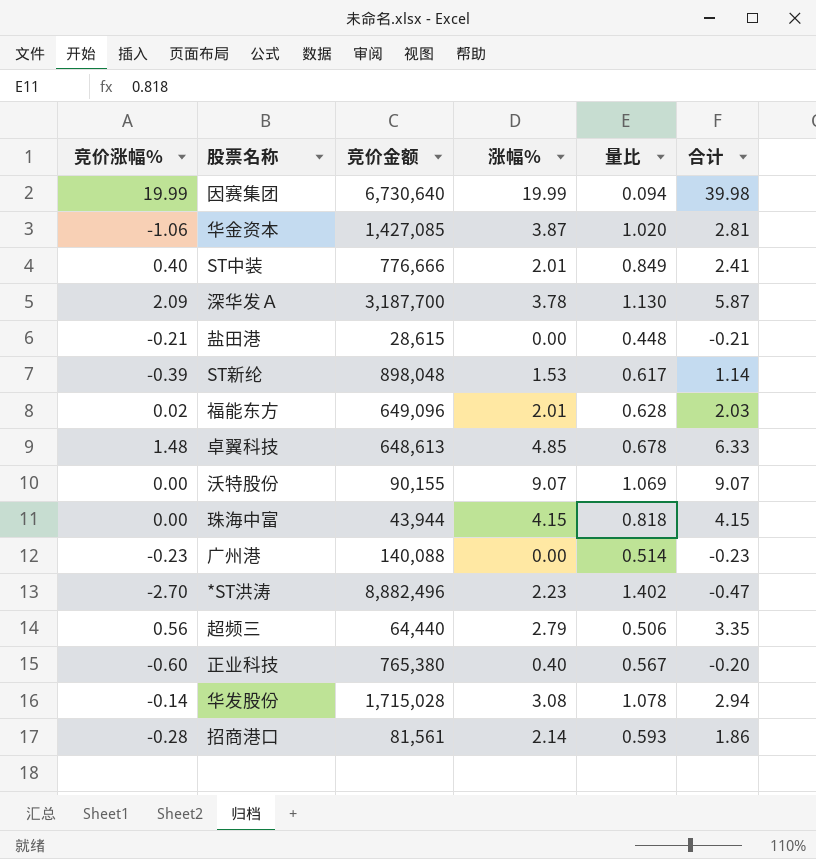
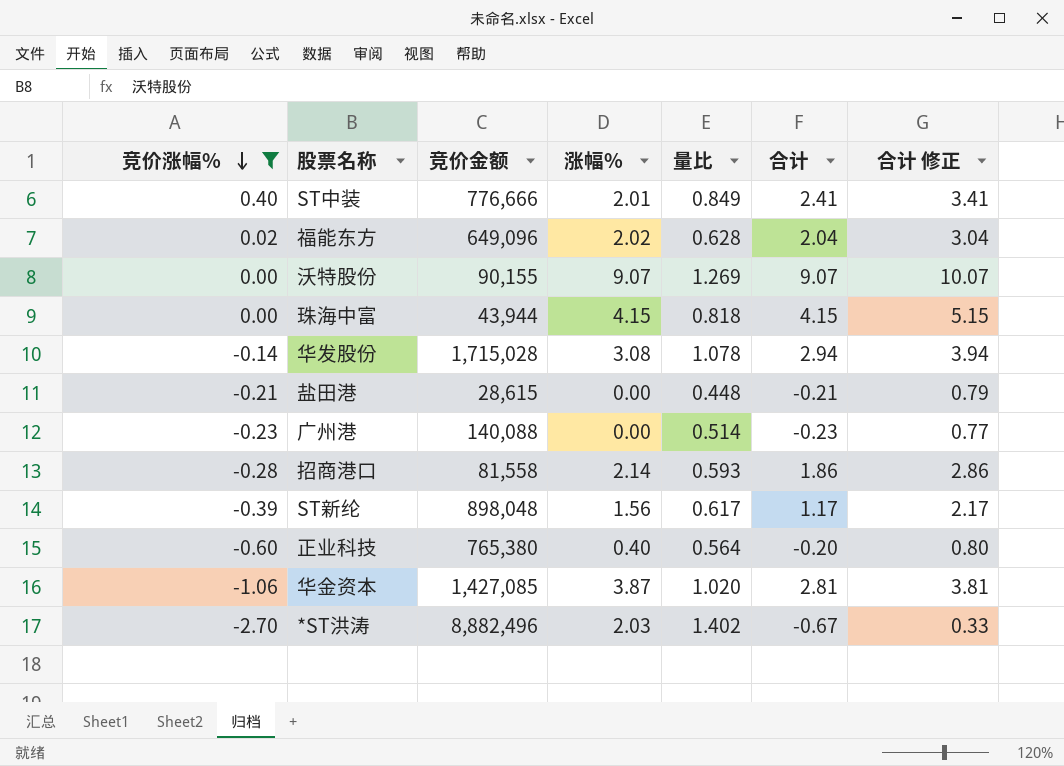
filter: none -> 竞价涨幅% <= 0.40
row order: none -> 竞价涨幅% descending
column 合计 修正 | formula: none -> [合计] + 1
福能东方 | 涨幅%: 2.01 -> 2.02
福能东方 | 合计: 2.03 -> 2.04
沃特股份 | 量比: 1.069 -> 1.269
招商港口 | 竞价金额: 81,561 -> 81,558
ST新纶 | 涨幅%: 1.53 -> 1.56
ST新纶 | 合计: 1.14 -> 1.17
正业科技 | 量比: 0.567 -> 0.564
*ST洪涛 | 涨幅%: 2.23 -> 2.03
*ST洪涛 | 合计: -0.47 -> -0.67

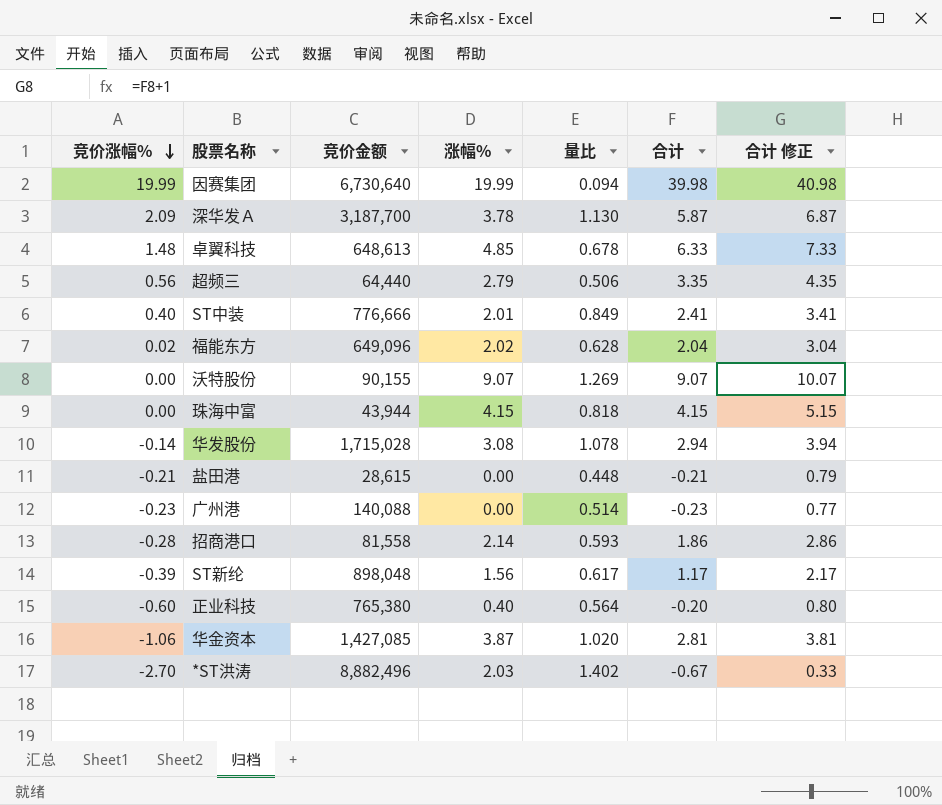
filter: 竞价涨幅% <= 0.40 -> none

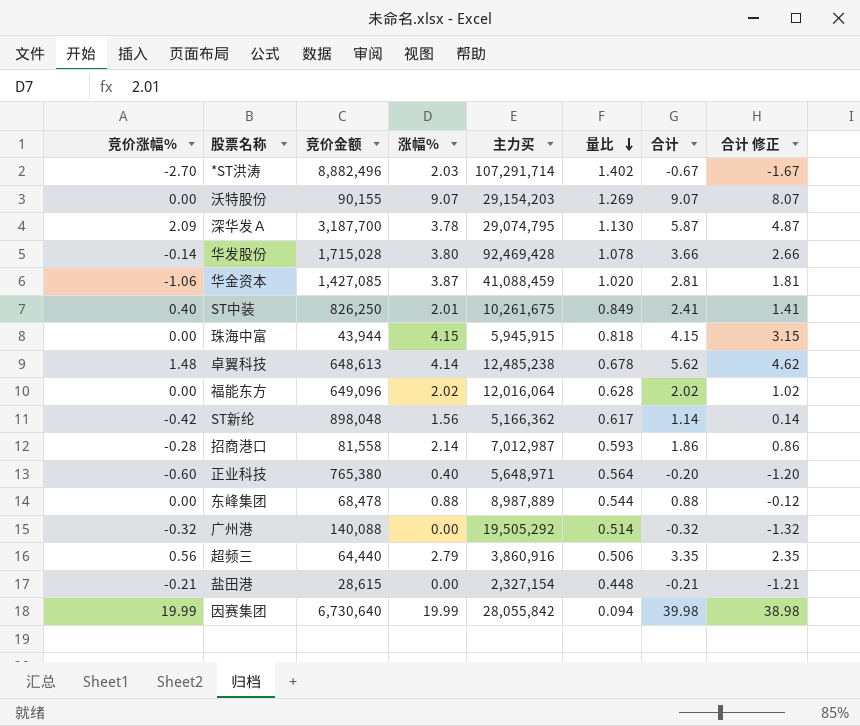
row order: 竞价涨幅% descending -> 量比 descending
column 主力买 | position: none -> 5
column 合计 修正 | formula: [合计] + 1 -> [合计] - 1
华发股份 | 涨幅%: 3.08 -> 3.80
华发股份 | 合计: 2.94 -> 3.66
ST中装 | 竞价金额: 776,666 -> 826,250
卓翼科技 | 涨幅%: 4.85 -> 4.14
卓翼科技 | 合计: 6.33 -> 5.62
福能东方 | 竞价涨幅%: 0.02 -> 0.00
福能东方 | 合计: 2.04 -> 2.02
ST新纶 | 竞价涨幅%: -0.39 -> -0.42
ST新纶 | 合计: 1.17 -> 1.14
row 东峰集团: none -> 0.00 | 68,478 | 0.88 | 8,987,889 | 0.544 | 0.88 | -0.12
广州港 | 竞价涨幅%: -0.23 -> -0.32
广州港 | 合计: -0.23 -> -0.32

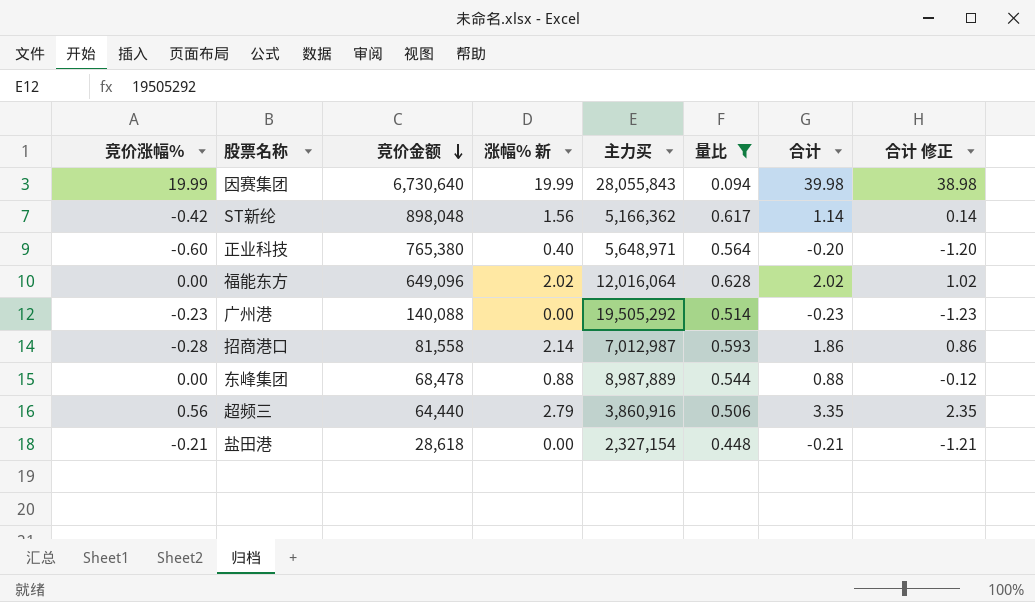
filter: none -> 量比 <= 0.628
row order: 量比 descending -> 竞价金额 descending
column name: 涨幅% -> 涨幅% 新
因赛集团 | 主力买: 28,055,842 -> 28,055,843
广州港 | 竞价涨幅%: -0.32 -> -0.23
广州港 | 合计: -0.32 -> -0.23
广州港 | 合计 修正: -1.32 -> -1.23
盐田港 | 竞价金额: 28,615 -> 28,618

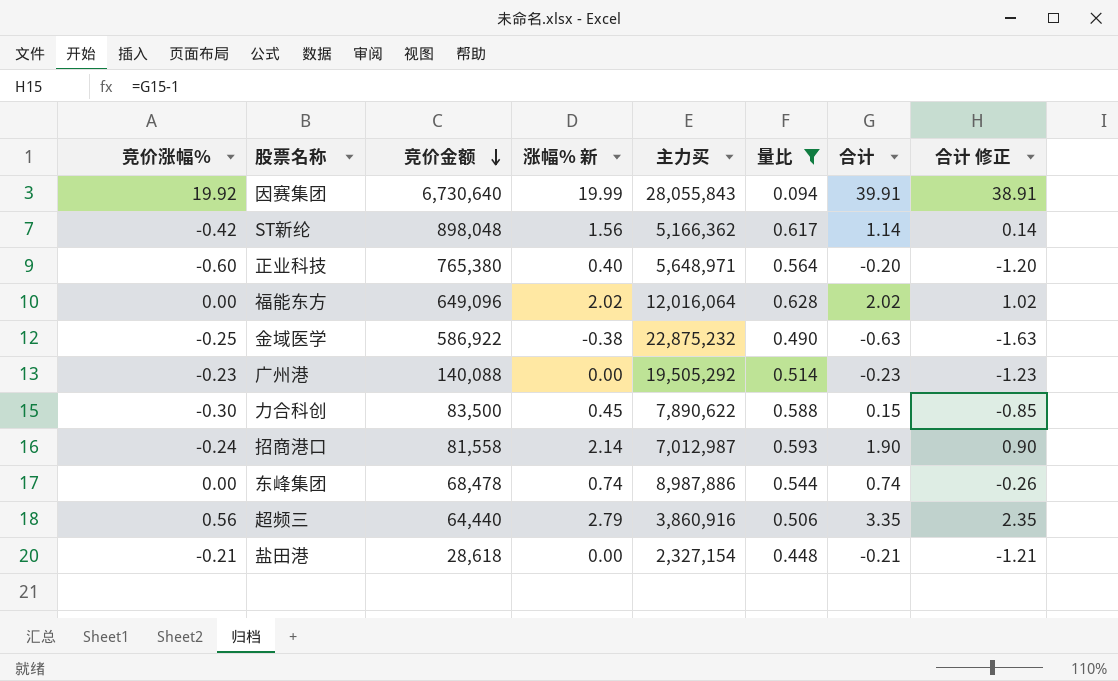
因赛集团 | 竞价涨幅%: 19.99 -> 19.92
因赛集团 | 合计: 39.98 -> 39.91
因赛集团 | 合计 修正: 38.98 -> 38.91
row 金域医学: none -> -0.25 | 586,922 | -0.38 | 22,875,232 | 0.490 | -0.63 | -1.63
row 力合科创: none -> -0.30 | 83,500 | 0.45 | 7,890,622 | 0.588 | 0.15 | -0.85
招商港口 | 竞价涨幅%: -0.28 -> -0.24
招商港口 | 合计: 1.86 -> 1.90
招商港口 | 合计 修正: 0.86 -> 0.90
东峰集团 | 涨幅% 新: 0.88 -> 0.74
东峰集团 | 主力买: 8,987,889 -> 8,987,886
东峰集团 | 合计: 0.88 -> 0.74
东峰集团 | 合计 修正: -0.12 -> -0.26

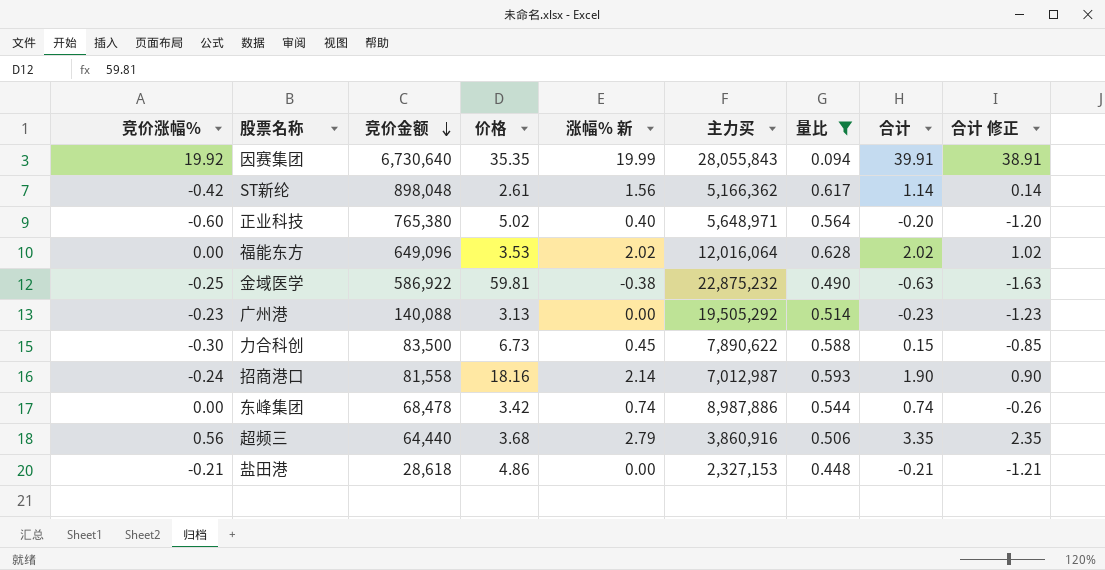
column 价格 | position: none -> 4
盐田港 | 主力买: 2,327,154 -> 2,327,153

